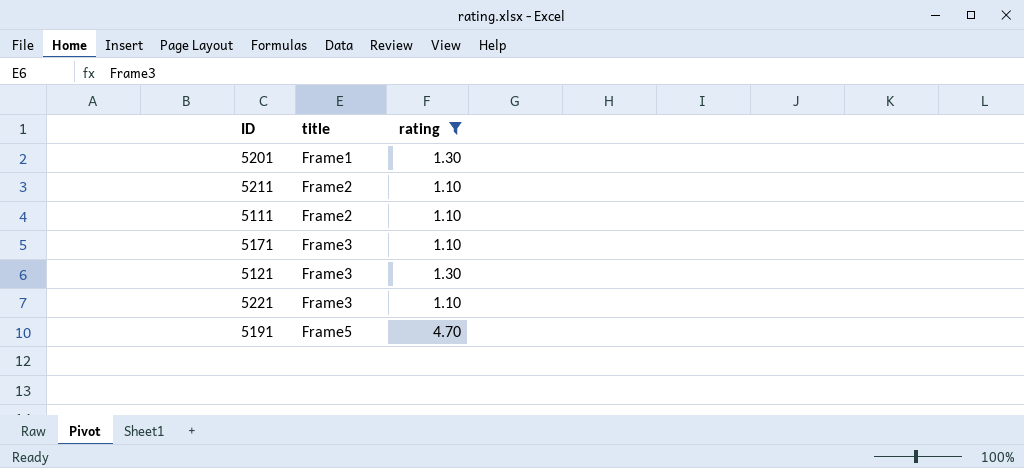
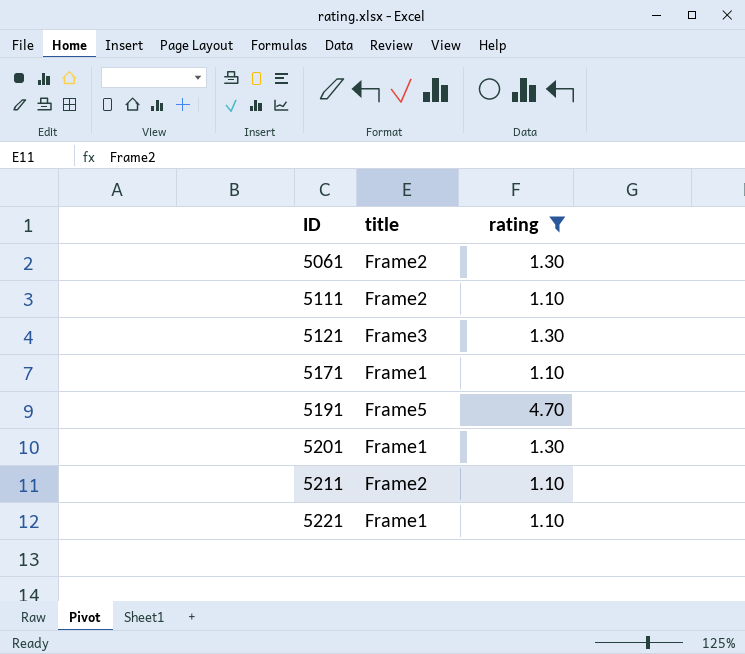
row order: title ascending -> ID ascending
row 5061: none -> Frame2 | 1.30
5171 | title: Frame3 -> Frame1
5221 | title: Frame3 -> Frame1

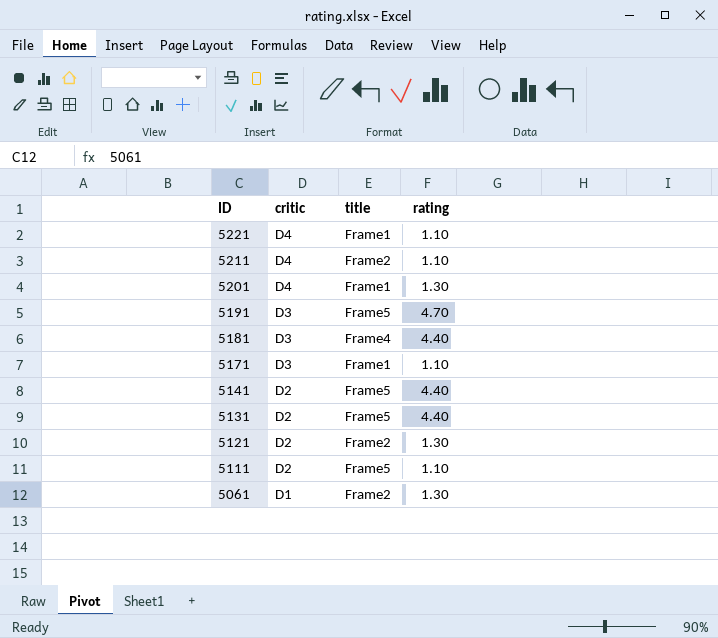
filter: rating != 4.40 -> none
row order: ID ascending -> ID descending
column critic | position: none -> 2
5121 | title: Frame3 -> Frame2
5111 | title: Frame2 -> Frame5

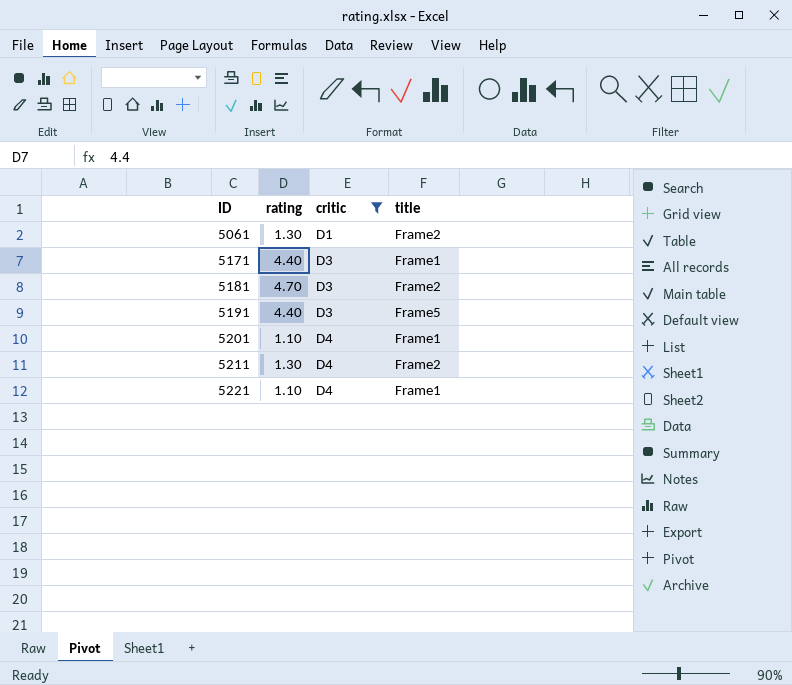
filter: none -> critic != D2
row order: ID descending -> ID ascending
column rating | position: 4 -> 2
5171 | rating: 1.10 -> 4.40
5181 | rating: 4.40 -> 4.70
5181 | title: Frame4 -> Frame2
5191 | rating: 4.70 -> 4.40
5201 | rating: 1.30 -> 1.10
5211 | rating: 1.10 -> 1.30

